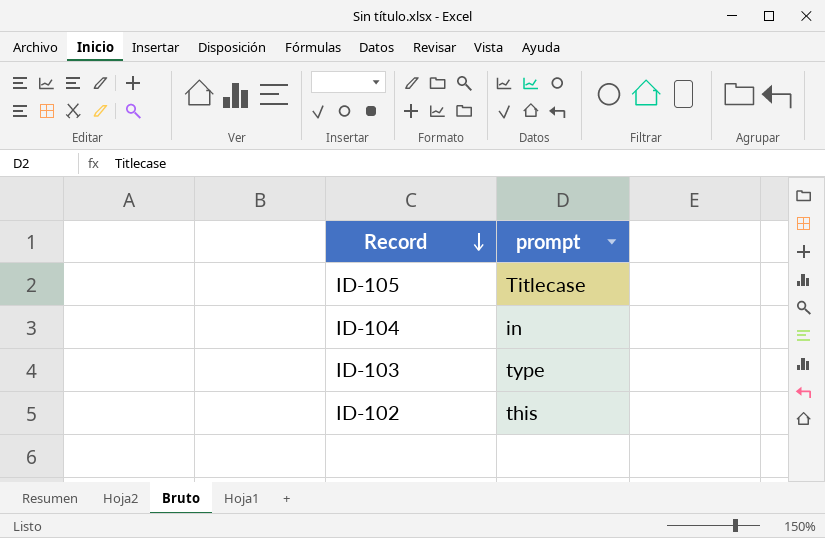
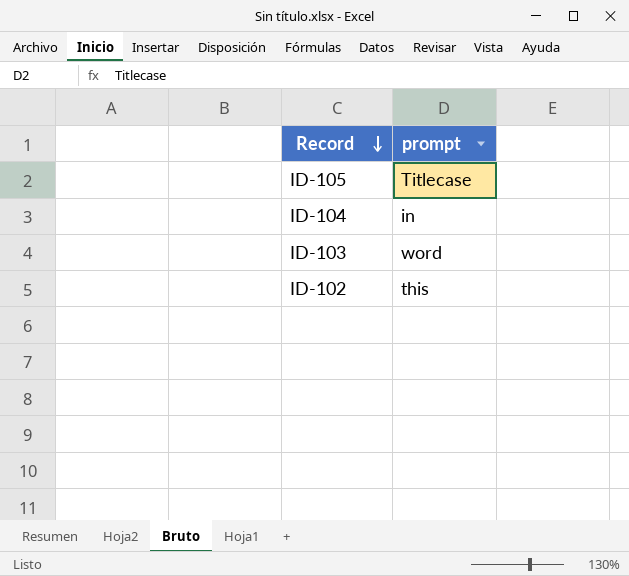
ID-103 | prompt: type -> word

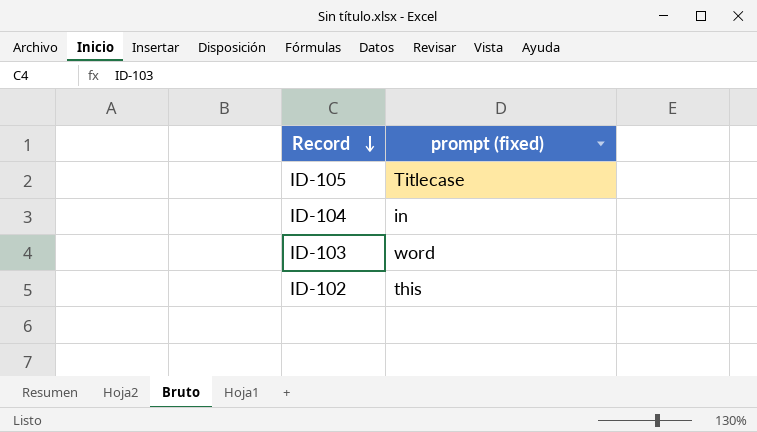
column name: prompt -> prompt (fixed)

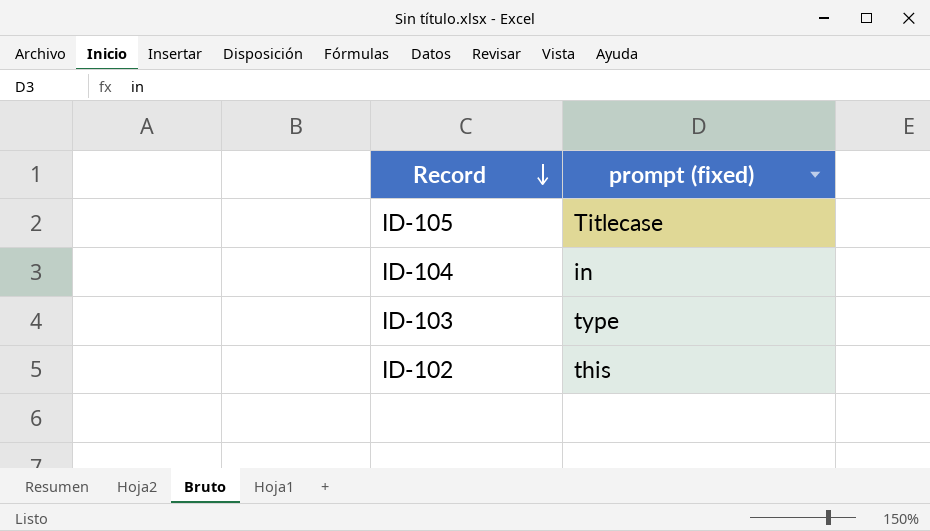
ID-103 | prompt (fixed): word -> type

